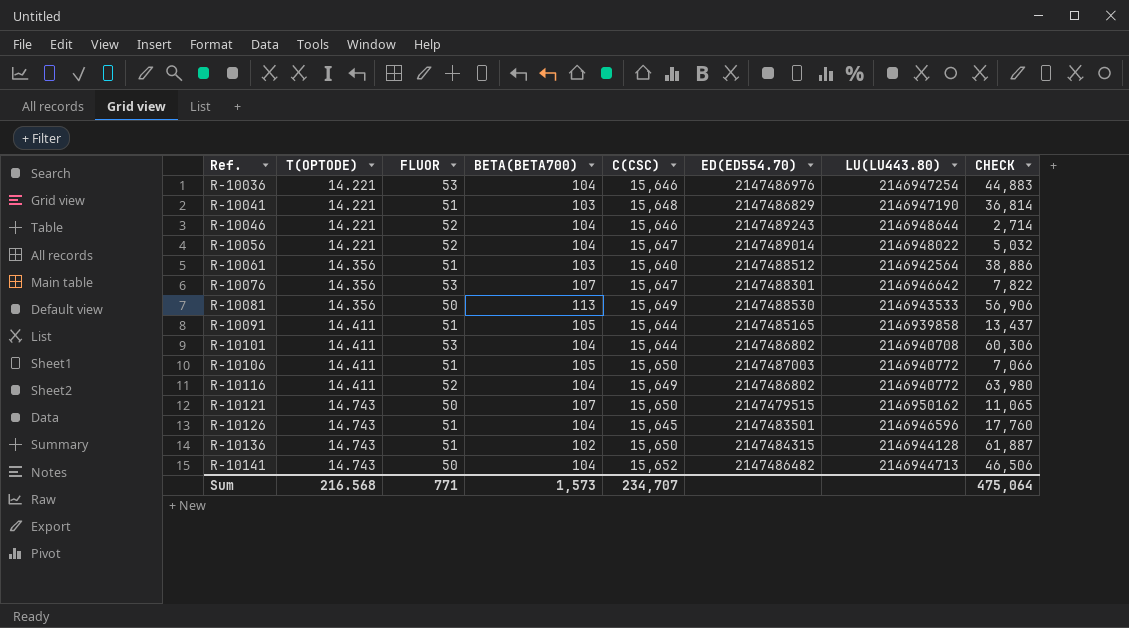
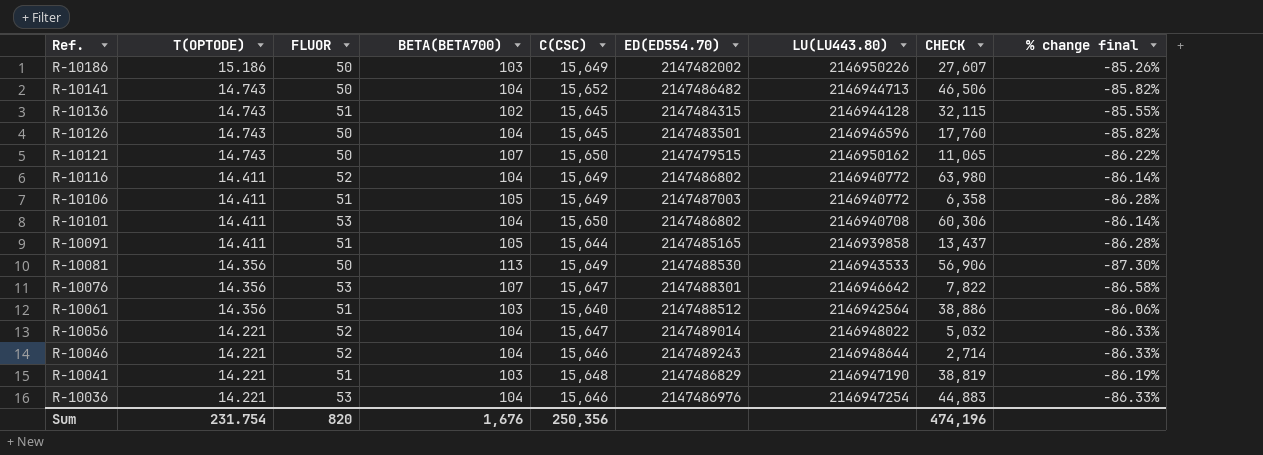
row order: Ref. ascending -> Ref. descending
column % change final | formula: none -> ([T(OPTODE)] - [BETA(BETA700)]) / [BETA(BETA700)]
row R-10186: none -> 15.186 | 50 | 103 | 15,649 | 2147482002 | 2146950226 | 27,607 | -85.26%
R-10136 | C(CSC): 15,650 -> 15,645
R-10136 | CHECK: 61,887 -> 32,115
R-10126 | FLUOR: 51 -> 50
R-10106 | C(CSC): 15,650 -> 15,649
R-10106 | CHECK: 7,066 -> 6,358
R-10101 | C(CSC): 15,644 -> 15,650
R-10041 | CHECK: 36,814 -> 38,819
Sum | T(OPTODE): 216.568 -> 231.754
Sum | FLUOR: 771 -> 820
Sum | BETA(BETA700): 1,573 -> 1,676
Sum | C(CSC): 234,707 -> 250,356
Sum | CHECK: 475,064 -> 474,196

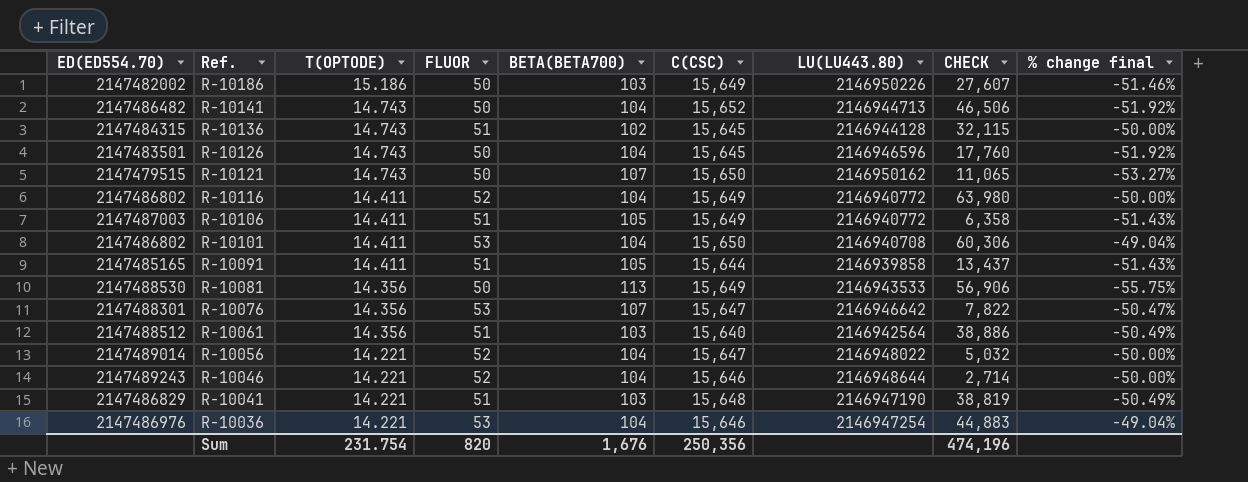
column ED(ED554.70) | position: 6 -> 1
column % change final | formula: ([T(OPTODE)] - [BETA(BETA700)]) / [BETA(BETA700)] -> ([FLUOR] - [BETA(BETA700)]) / [BETA(BETA700)]

